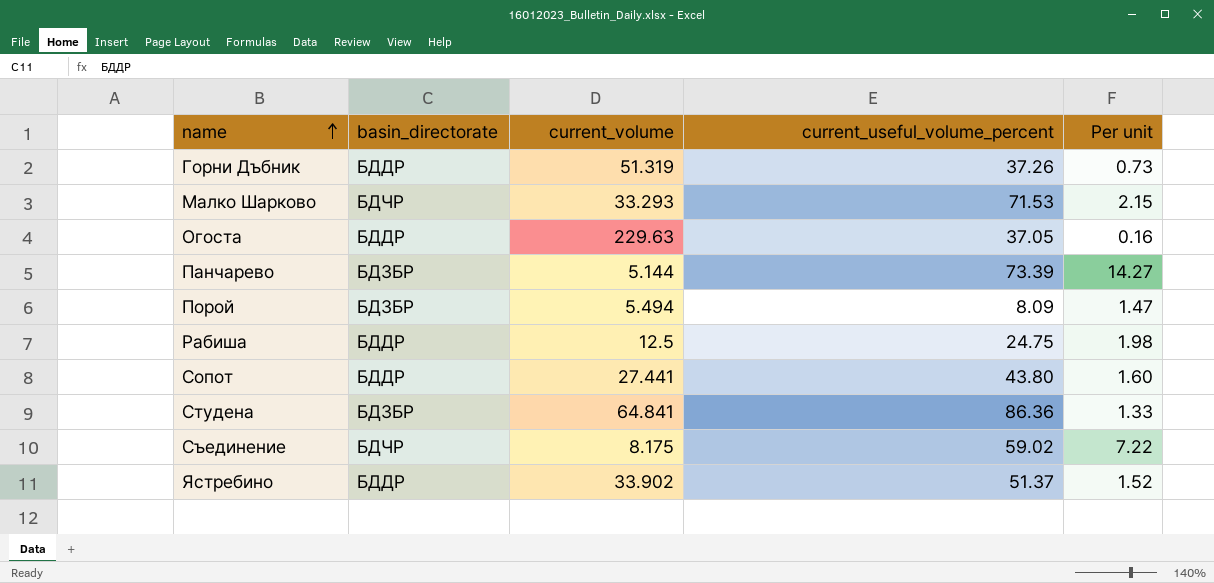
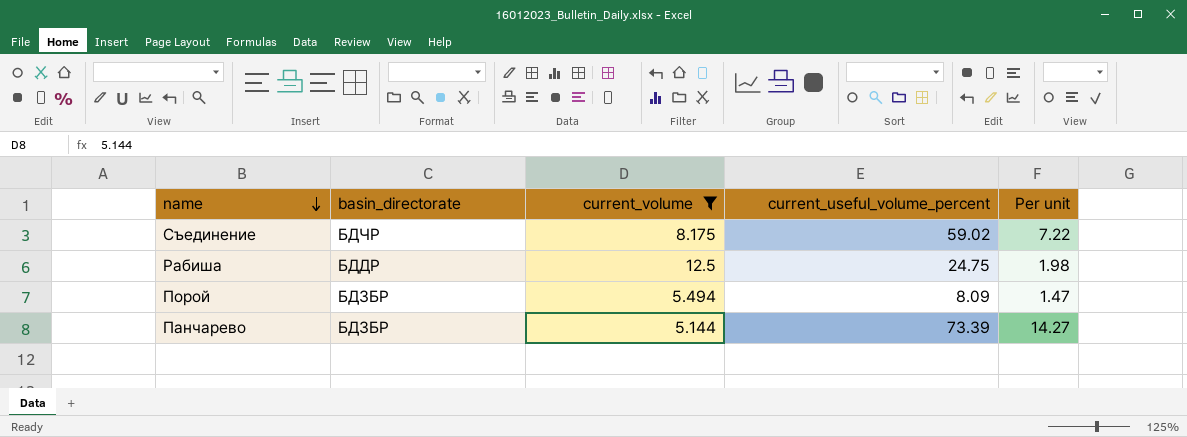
filter: none -> current_volume <= 12.5
row order: name ascending -> name descending

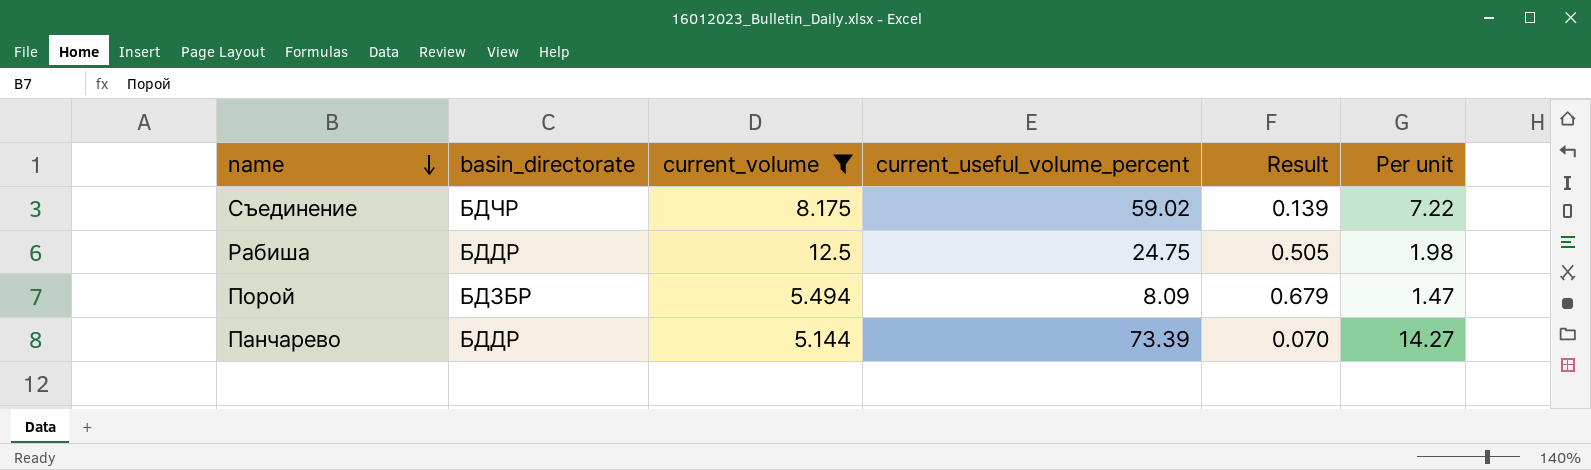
column Result | formula: none -> [current_volume] / [current_useful_volume_percent]
Панчарево | basin_directorate: БДЗБР -> БДДР

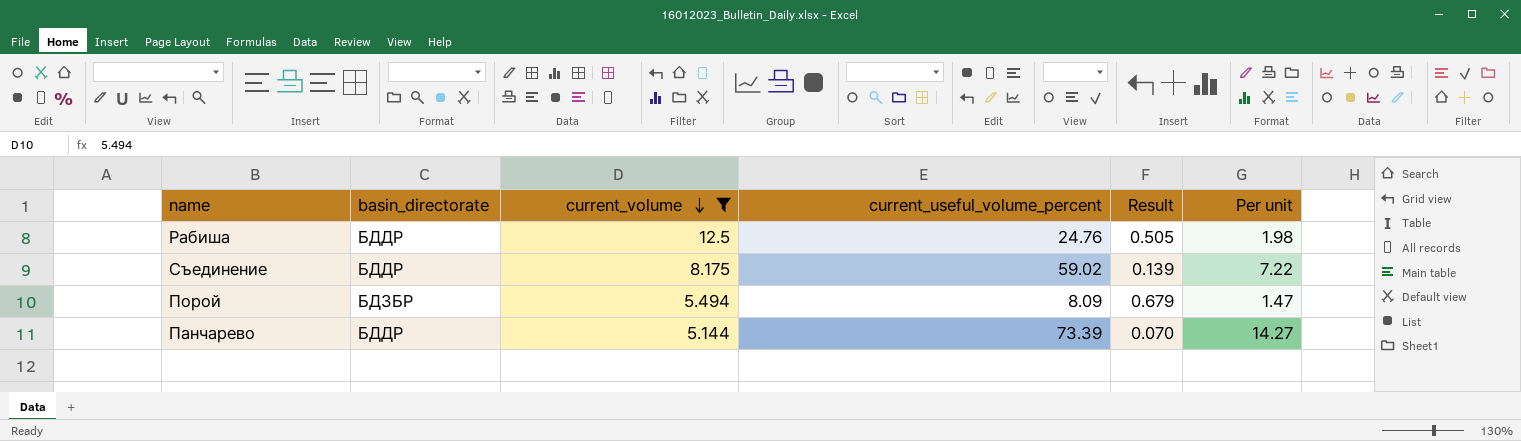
row order: name descending -> current_volume descending
Рабиша | current_useful_volume_percent: 24.75 -> 24.76
Съединение | basin_directorate: БДЧР -> БДДР

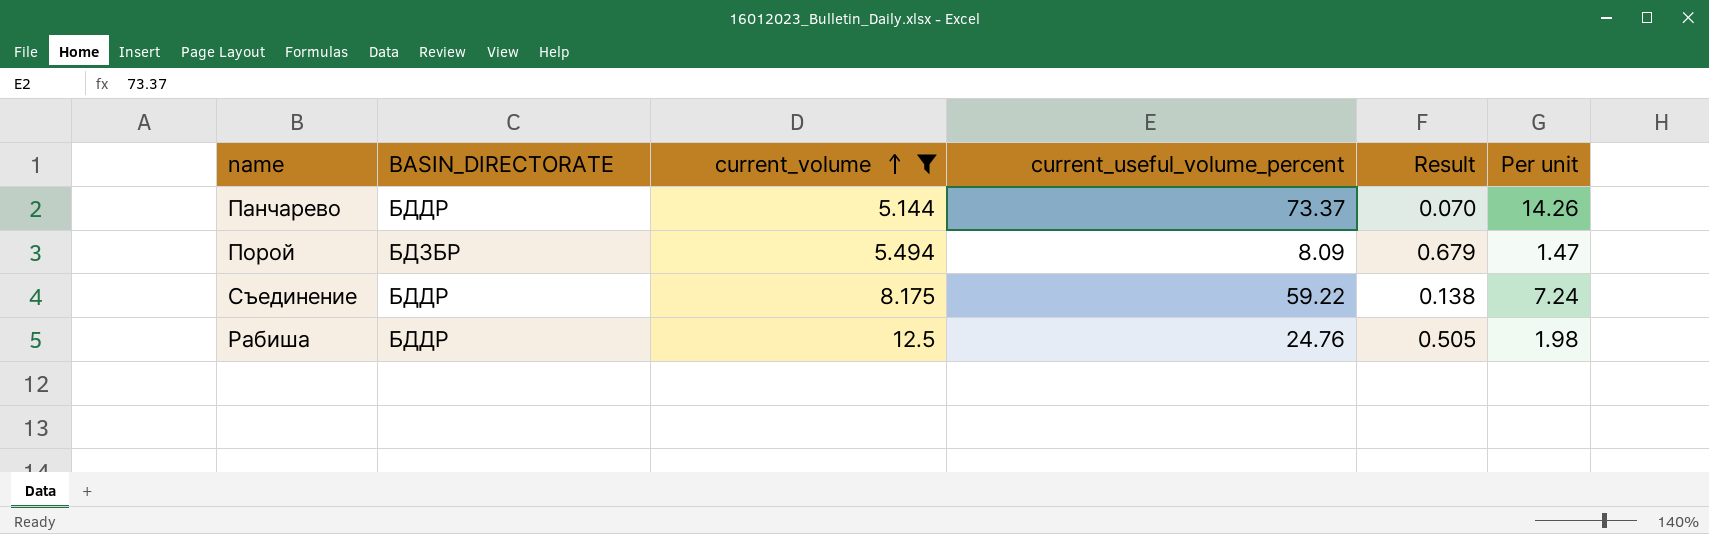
row order: current_volume descending -> current_volume ascending
column name: basin_directorate -> BASIN_DIRECTORATE
Панчарево | current_useful_volume_percent: 73.39 -> 73.37
Панчарево | Per unit: 14.27 -> 14.26
Съединение | current_useful_volume_percent: 59.02 -> 59.22
Съединение | Result: 0.139 -> 0.138
Съединение | Per unit: 7.22 -> 7.24

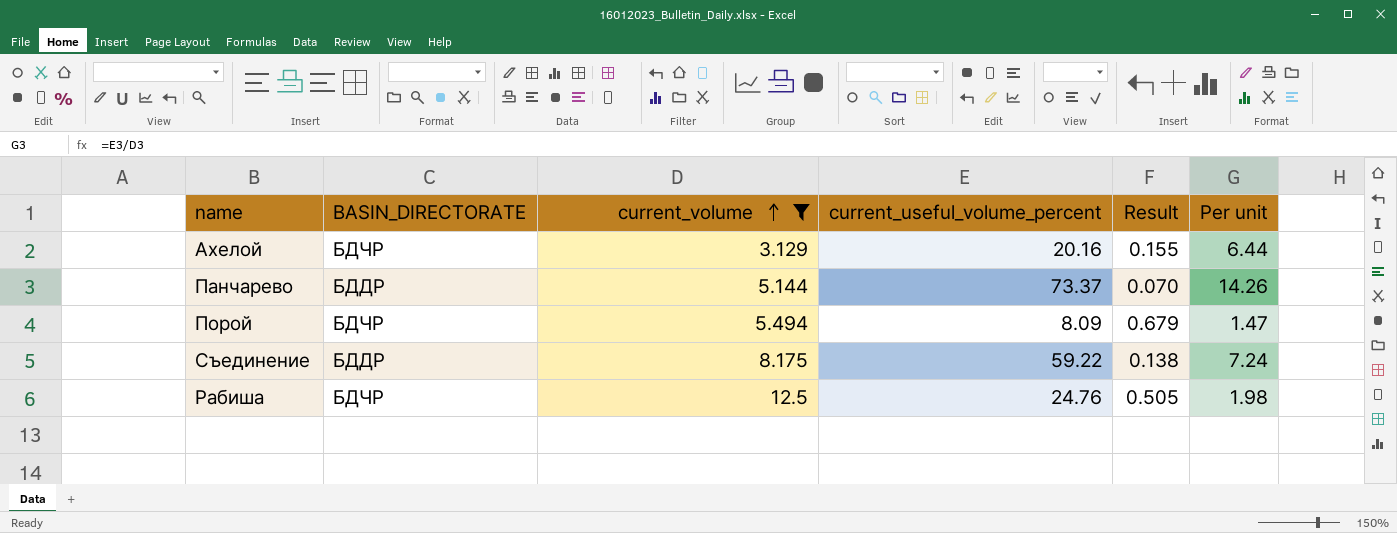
row Ахелой: none -> БДЧР | 3.129 | 20.16 | 0.155 | 6.44
Порой | BASIN_DIRECTORATE: БДЗБР -> БДЧР
Рабиша | BASIN_DIRECTORATE: БДДР -> БДЧР

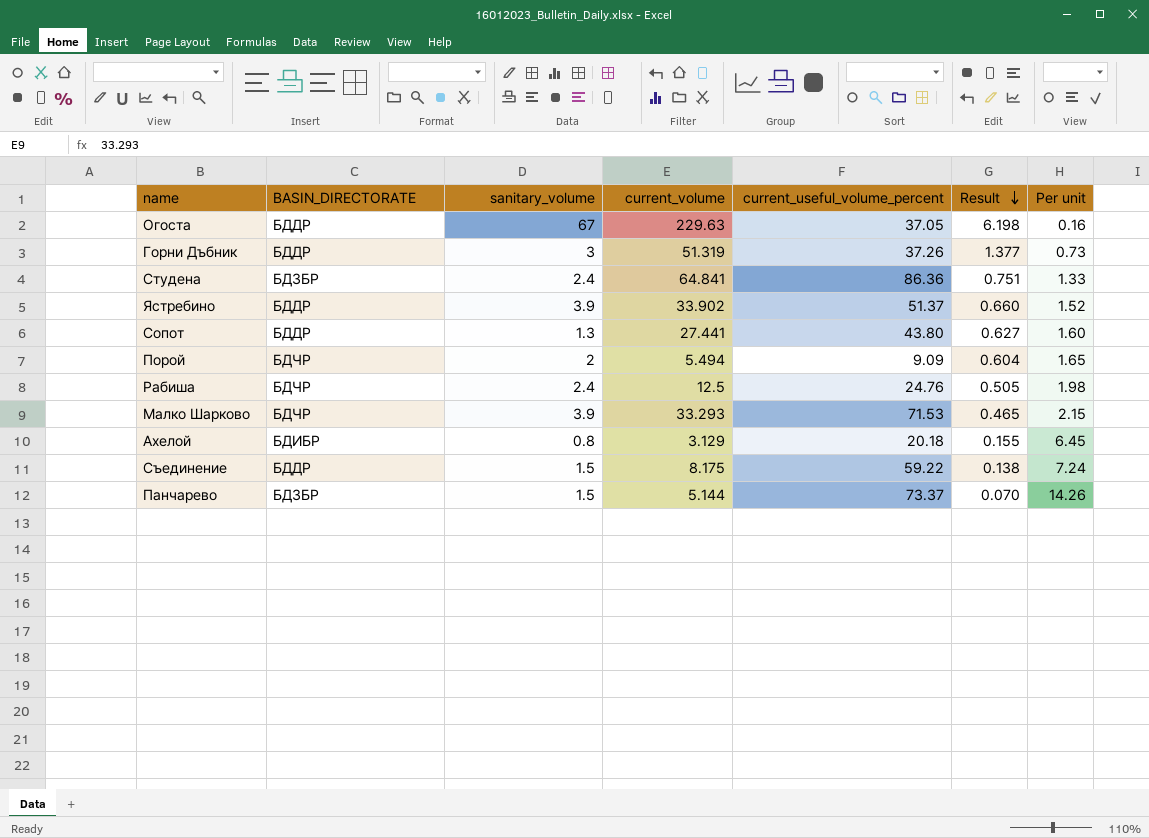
filter: current_volume <= 12.5 -> none
row order: current_volume ascending -> Result descending
column sanitary_volume | position: none -> 3
Порой | current_useful_volume_percent: 8.09 -> 9.09
Порой | Result: 0.679 -> 0.604
Порой | Per unit: 1.47 -> 1.65
Ахелой | BASIN_DIRECTORATE: БДЧР -> БДИБР
Ахелой | current_useful_volume_percent: 20.16 -> 20.18
Ахелой | Per unit: 6.44 -> 6.45
Панчарево | BASIN_DIRECTORATE: БДДР -> БДЗБР

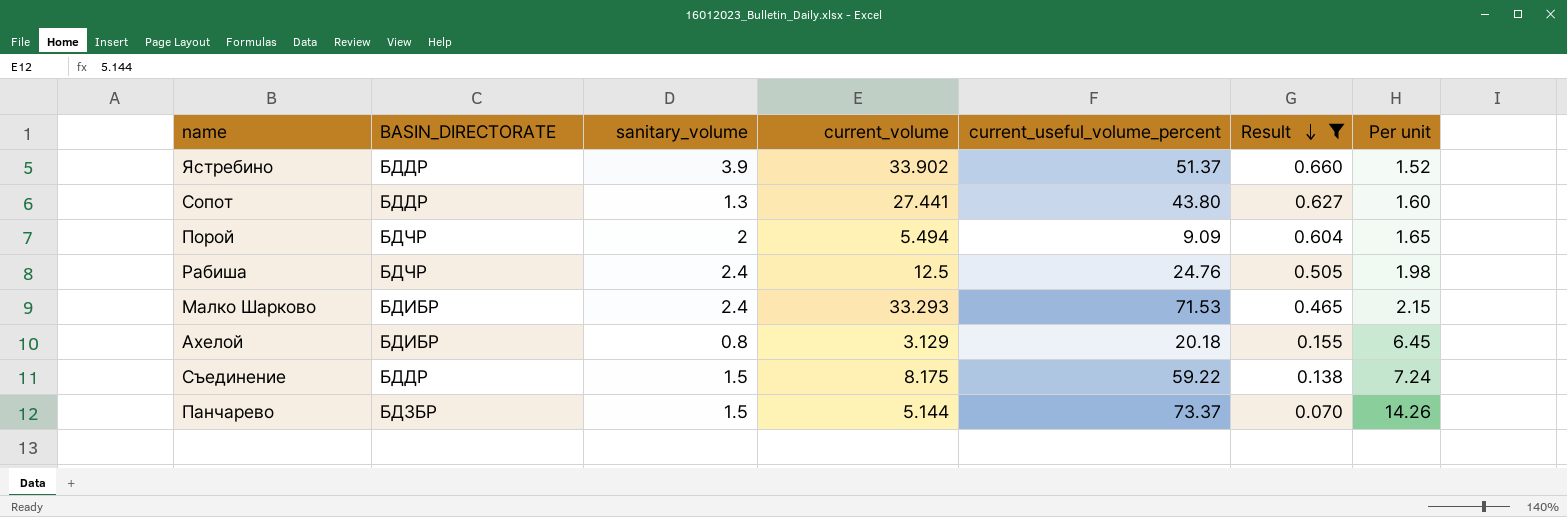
filter: none -> Result <= 0.660
Малко Шарково | BASIN_DIRECTORATE: БДЧР -> БДИБР
Малко Шарково | sanitary_volume: 3.9 -> 2.4

